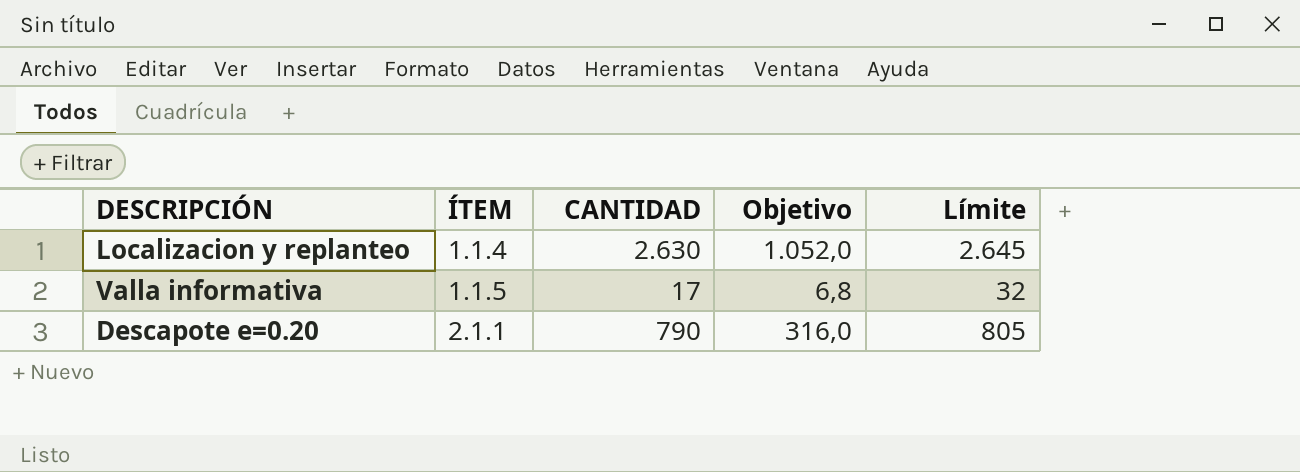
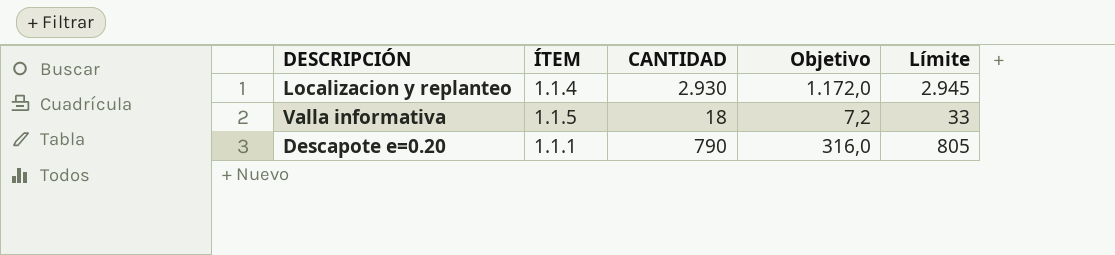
Localizacion y replanteo | CANTIDAD: 2.630 -> 2.930
Localizacion y replanteo | Objetivo: 1.052,0 -> 1.172,0
Localizacion y replanteo | Límite: 2.645 -> 2.945
Valla informativa | CANTIDAD: 17 -> 18
Valla informativa | Objetivo: 6,8 -> 7,2
Valla informativa | Límite: 32 -> 33
Descapote e=0.20 | ÍTEM: 2.1.1 -> 1.1.1

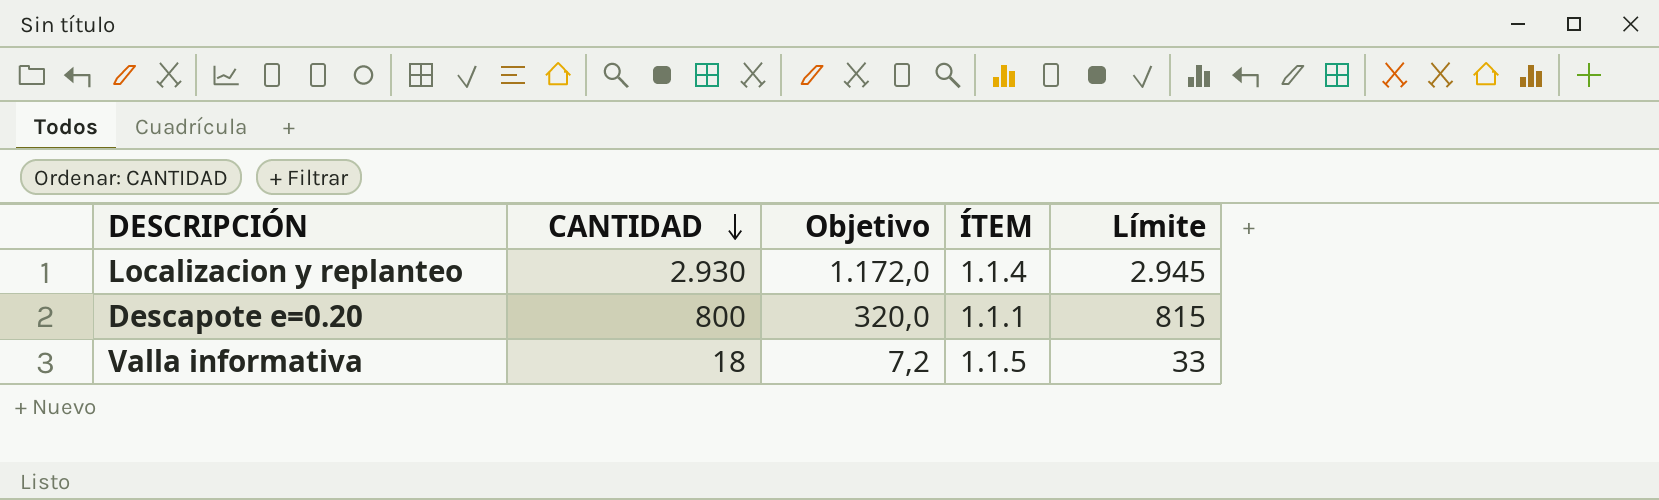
row order: none -> CANTIDAD descending
column ÍTEM | position: 2 -> 4
Descapote e=0.20 | CANTIDAD: 790 -> 800
Descapote e=0.20 | Objetivo: 316,0 -> 320,0
Descapote e=0.20 | Límite: 805 -> 815

